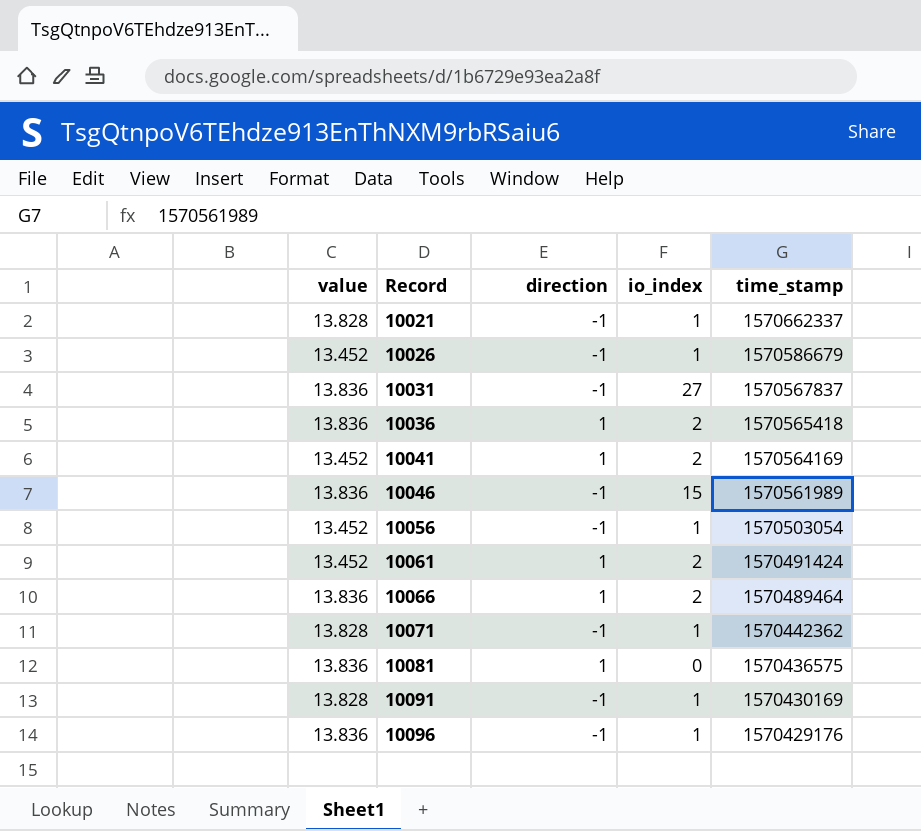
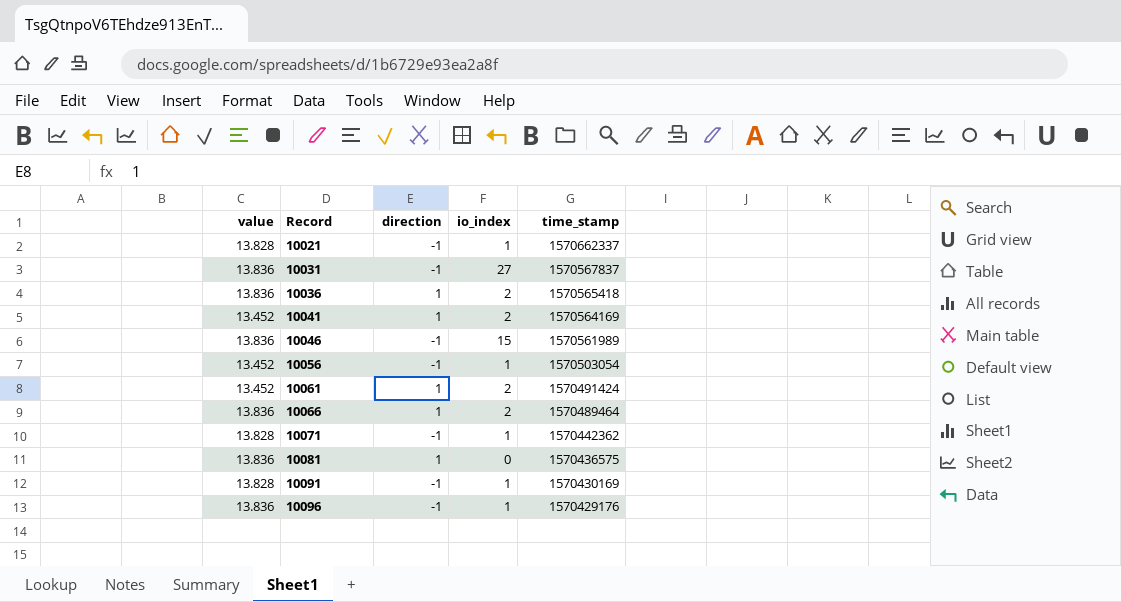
row 10026: 13.452 | -1 | 1 | 1570586679 -> none

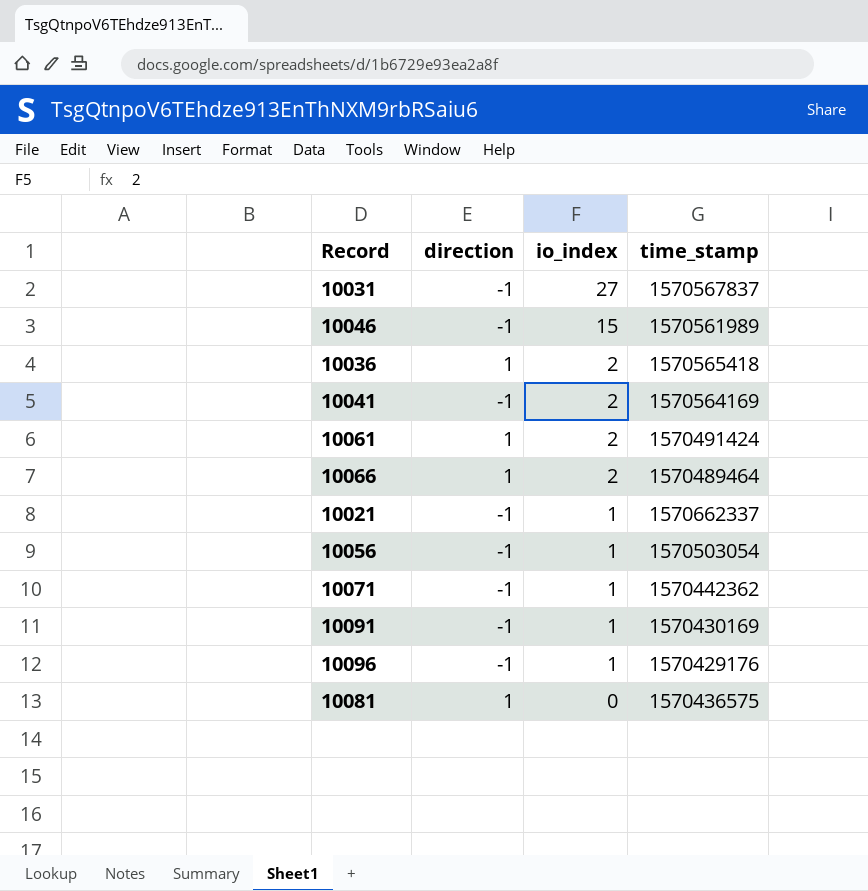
row order: Record ascending -> io_index descending
column value | position: 1 -> none
10041 | direction: 1 -> -1

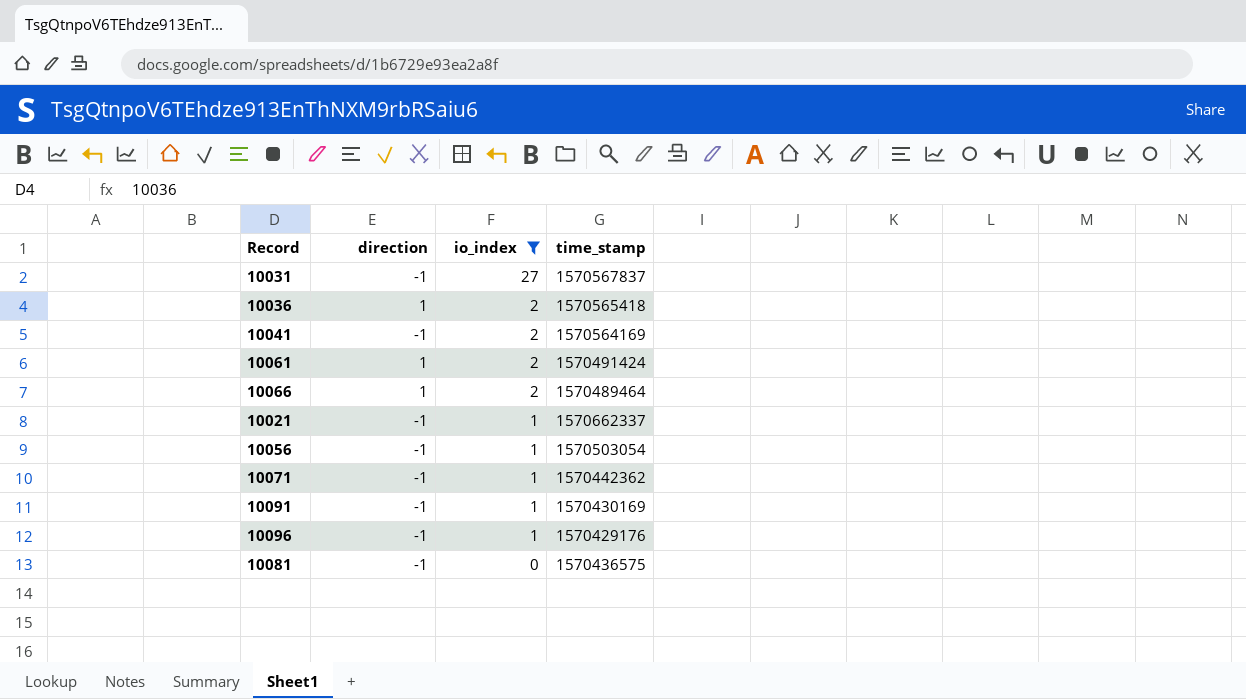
filter: none -> io_index != 15
10081 | direction: 1 -> -1

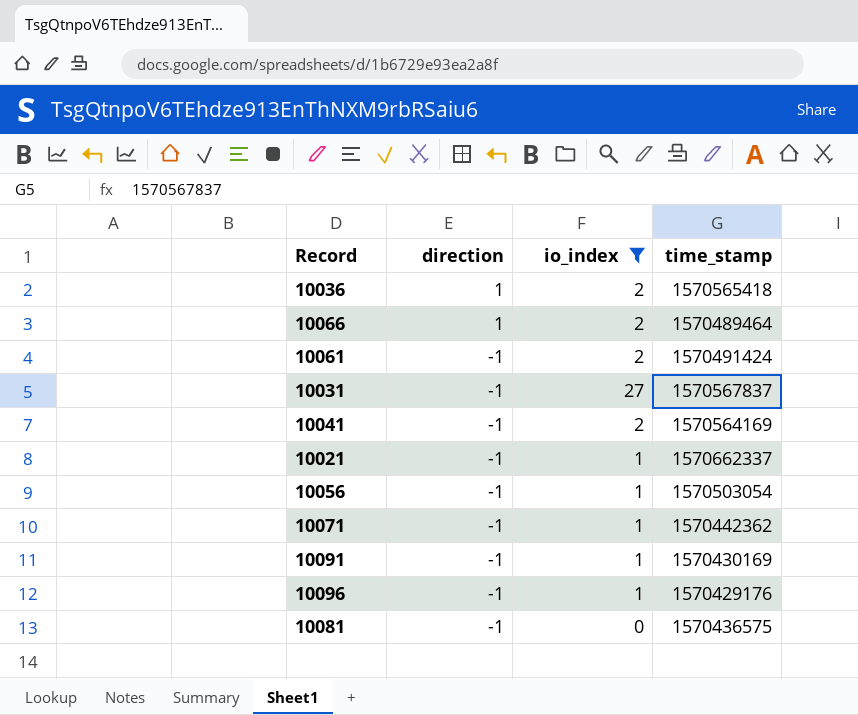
row order: io_index descending -> direction descending
10061 | direction: 1 -> -1

